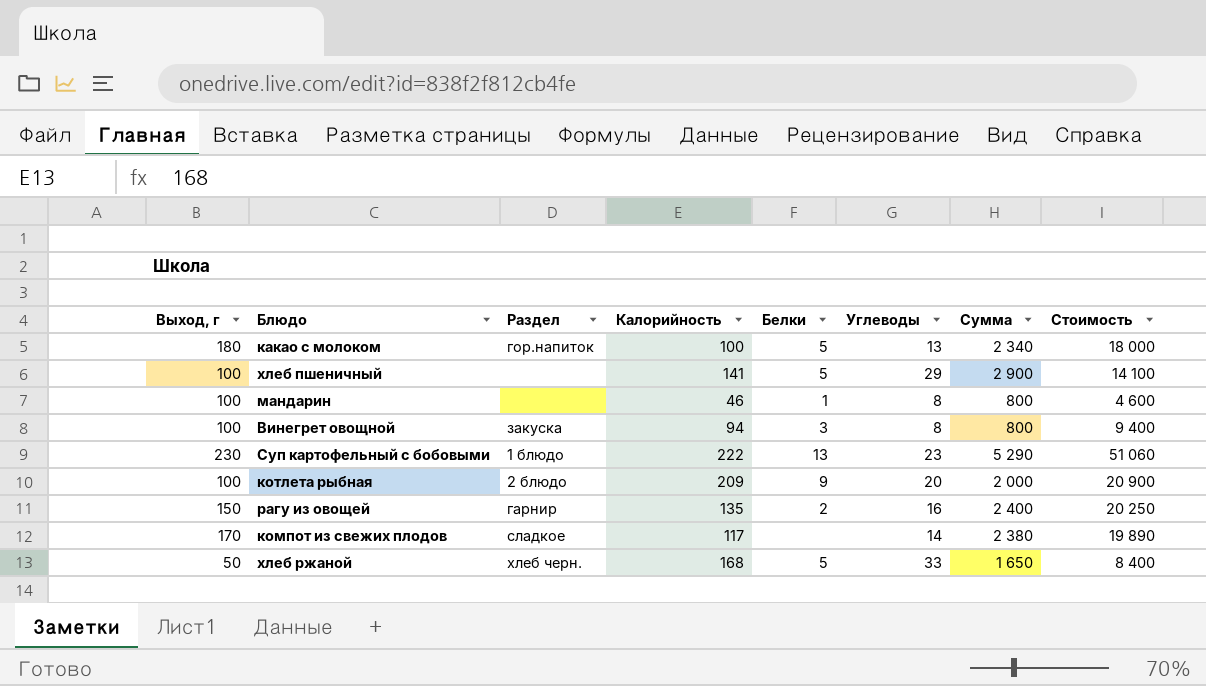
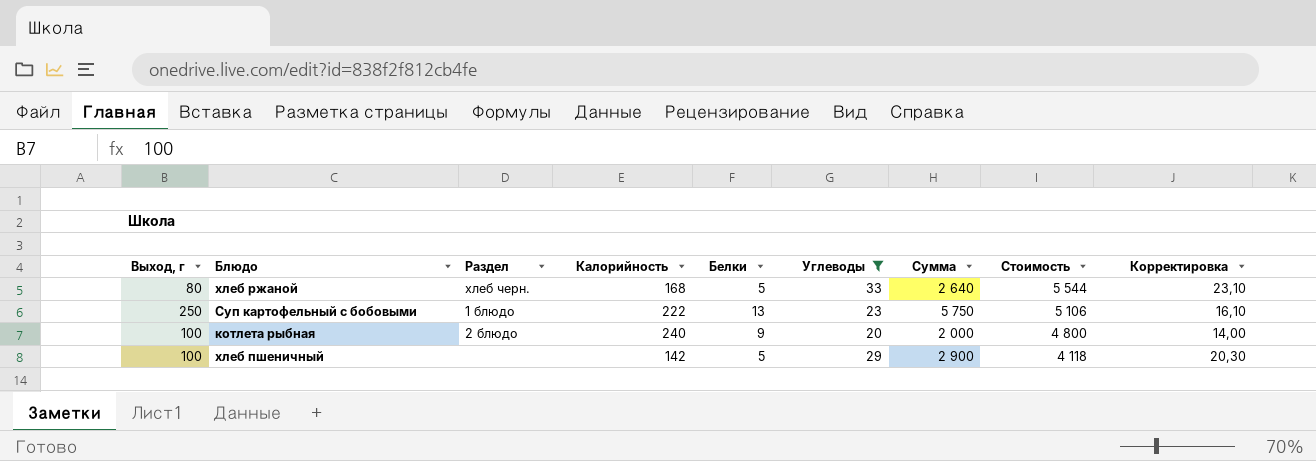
filter: none -> Углеводы >= 20
row order: none -> Стоимость descending
column Стоимость | formula: [Выход, г] * [Калорийность] -> [Калорийность] * [Углеводы]
column Корректировка | formula: none -> [Углеводы] * 0,7
хлеб ржаной | Выход, г: 50 -> 80
хлеб ржаной | Сумма: 1 650 -> 2 640
Суп картофельный с бобовыми | Выход, г: 230 -> 250
Суп картофельный с бобовыми | Сумма: 5 290 -> 5 750
котлета рыбная | Калорийность: 209 -> 240
хлеб пшеничный | Калорийность: 141 -> 142

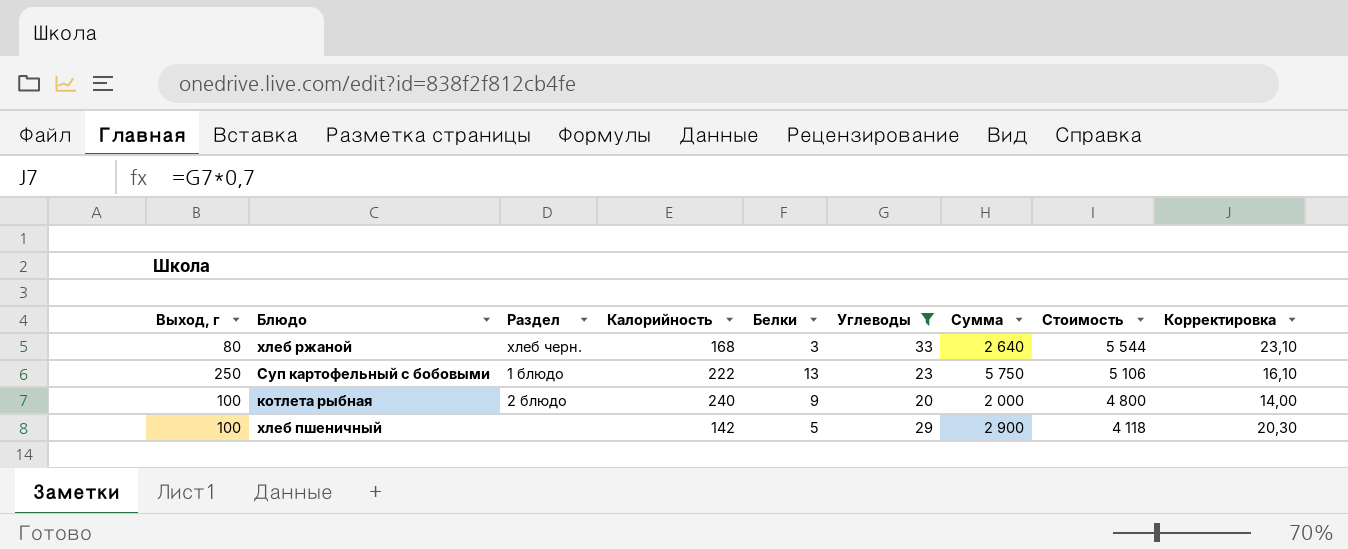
хлеб ржаной | Белки: 5 -> 3

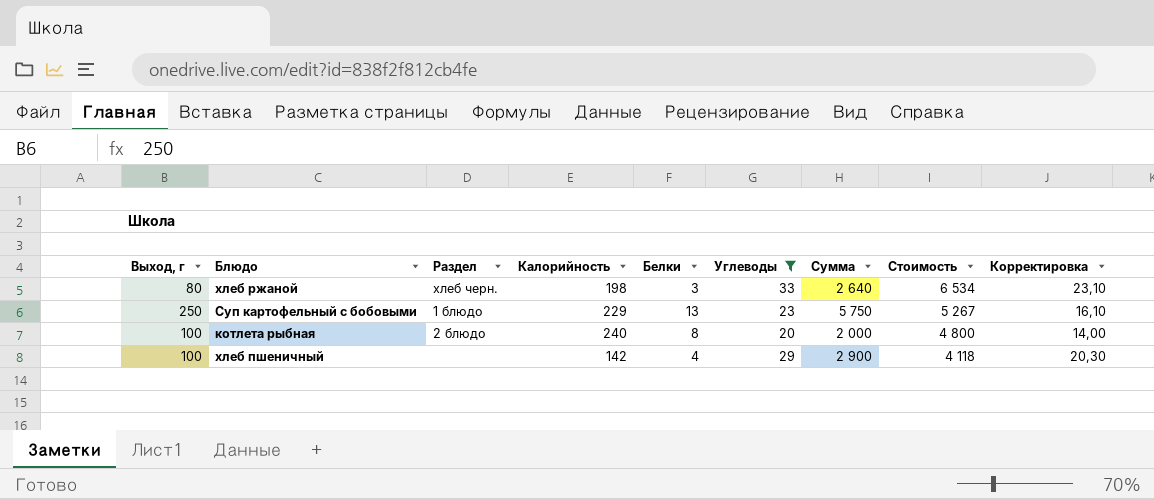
хлеб ржаной | Калорийность: 168 -> 198
хлеб ржаной | Стоимость: 5 544 -> 6 534
Суп картофельный с бобовыми | Калорийность: 222 -> 229
Суп картофельный с бобовыми | Стоимость: 5 106 -> 5 267
котлета рыбная | Белки: 9 -> 8
хлеб пшеничный | Белки: 5 -> 4

